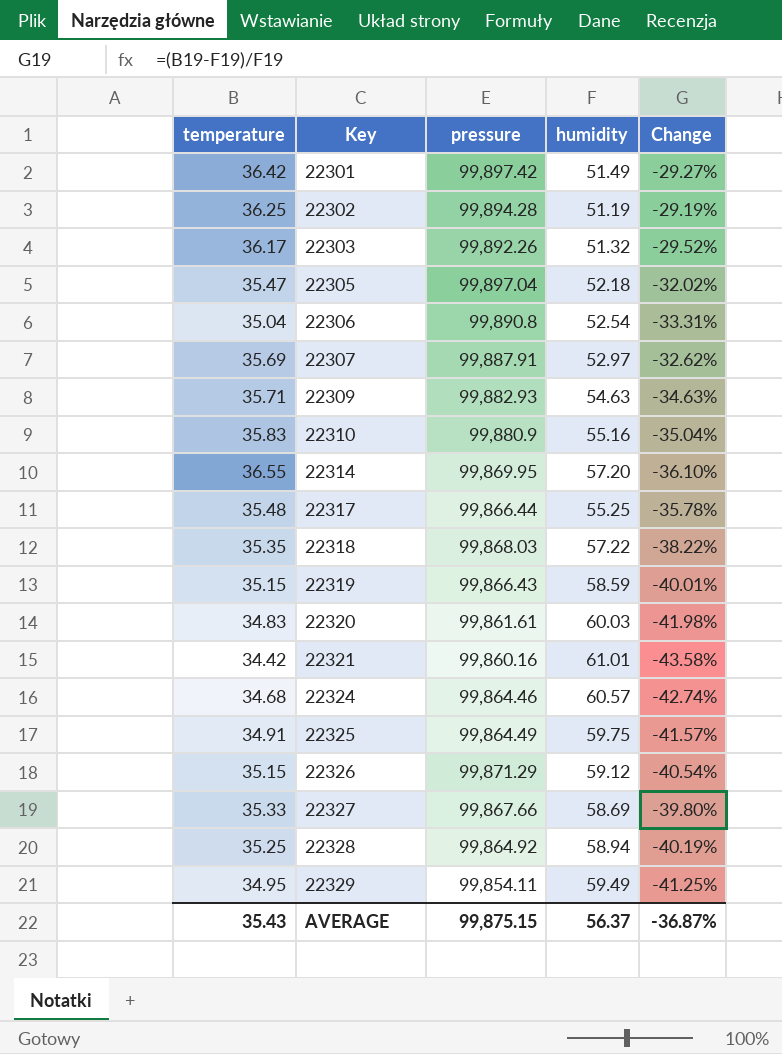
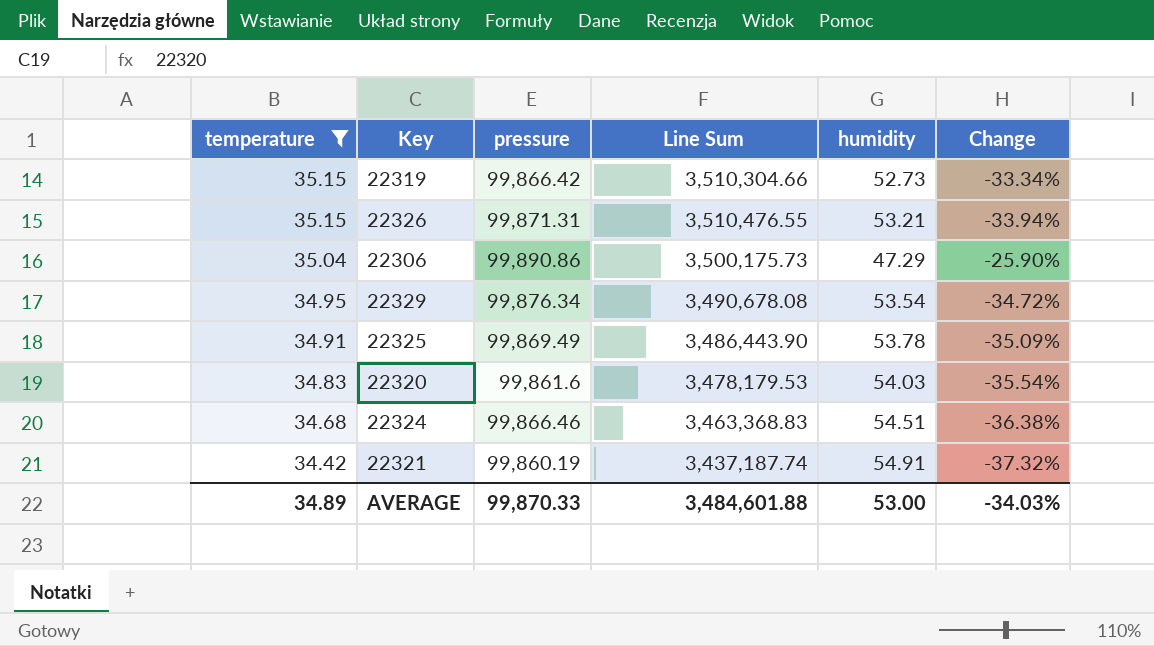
filter: none -> temperature <= 35.15
row order: Key ascending -> temperature descending
column Line Sum | formula: none -> [temperature] * [pressure]
22319 | pressure: 99,866.43 -> 99,866.42
22319 | humidity: 58.59 -> 52.73
22319 | Change: -40.01% -> -33.34%
22326 | pressure: 99,871.29 -> 99,871.31
22326 | humidity: 59.12 -> 53.21
22326 | Change: -40.54% -> -33.94%
22306 | pressure: 99,890.8 -> 99,890.86
22306 | humidity: 52.54 -> 47.29
22306 | Change: -33.31% -> -25.90%
22329 | pressure: 99,854.11 -> 99,876.34
22329 | humidity: 59.49 -> 53.54
22329 | Change: -41.25% -> -34.72%
22325 | pressure: 99,864.49 -> 99,869.49
22325 | humidity: 59.75 -> 53.78
22325 | Change: -41.57% -> -35.09%
22320 | pressure: 99,861.61 -> 99,861.6
22320 | humidity: 60.03 -> 54.03
22320 | Change: -41.98% -> -35.54%
22324 | pressure: 99,864.46 -> 99,866.46
22324 | humidity: 60.57 -> 54.51
22324 | Change: -42.74% -> -36.38%
22321 | pressure: 99,860.16 -> 99,860.19
22321 | humidity: 61.01 -> 54.91
22321 | Change: -43.58% -> -37.32%
AVERAGE | temperature: 35.43 -> 34.89
AVERAGE | pressure: 99,875.15 -> 99,870.33
AVERAGE | humidity: 56.37 -> 53.00
AVERAGE | Change: -36.87% -> -34.03%

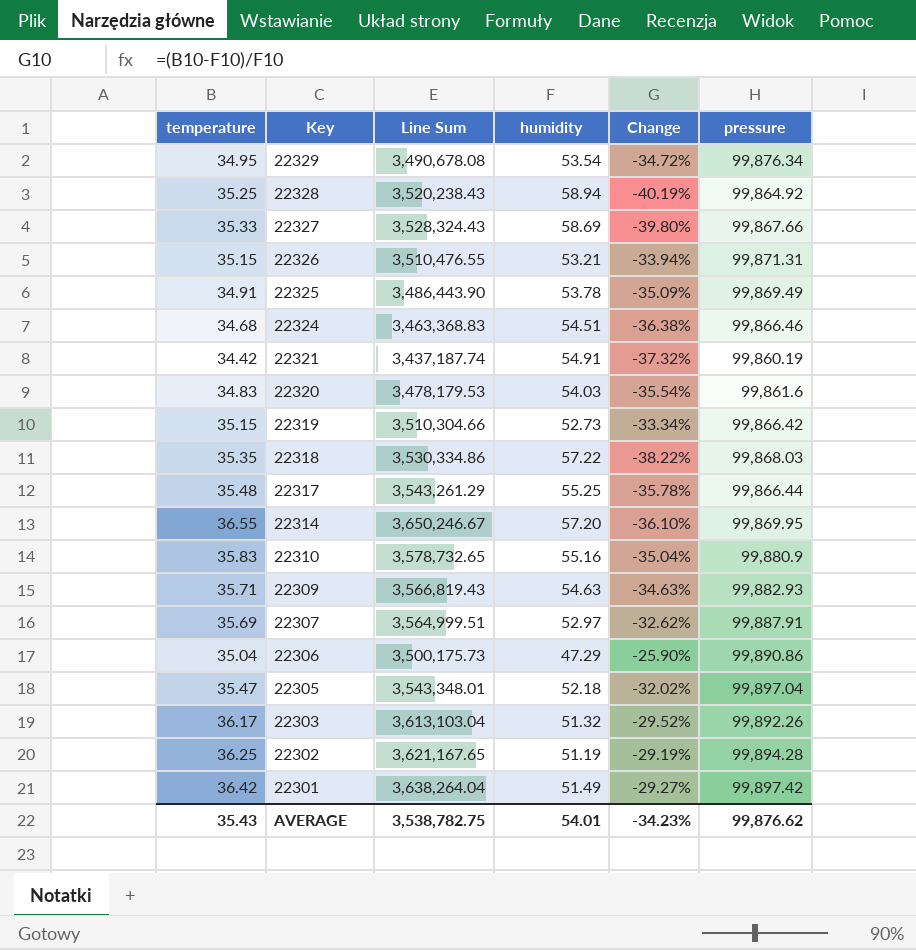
filter: temperature <= 35.15 -> none
row order: temperature descending -> Key descending
column pressure | position: 3 -> 6
AVERAGE | temperature: 34.89 -> 35.43
AVERAGE | Line Sum: 3,484,601.88 -> 3,538,782.75
AVERAGE | humidity: 53.00 -> 54.01
AVERAGE | Change: -34.03% -> -34.23%
AVERAGE | pressure: 99,870.33 -> 99,876.62

